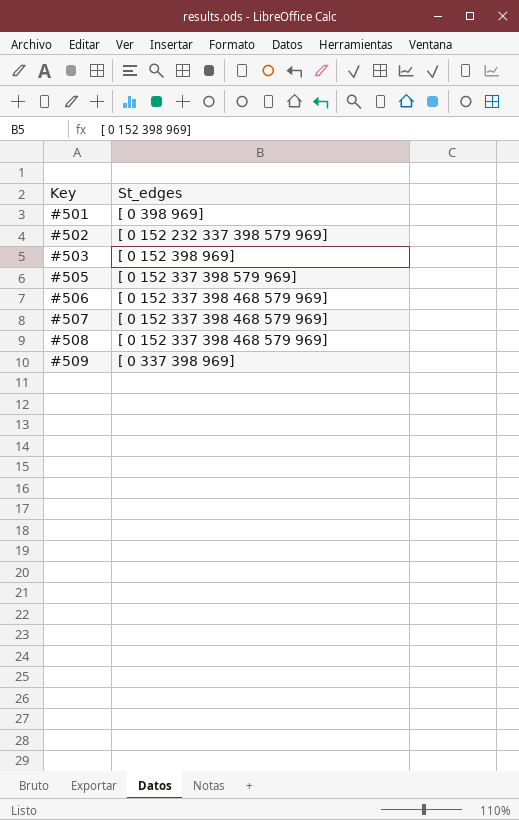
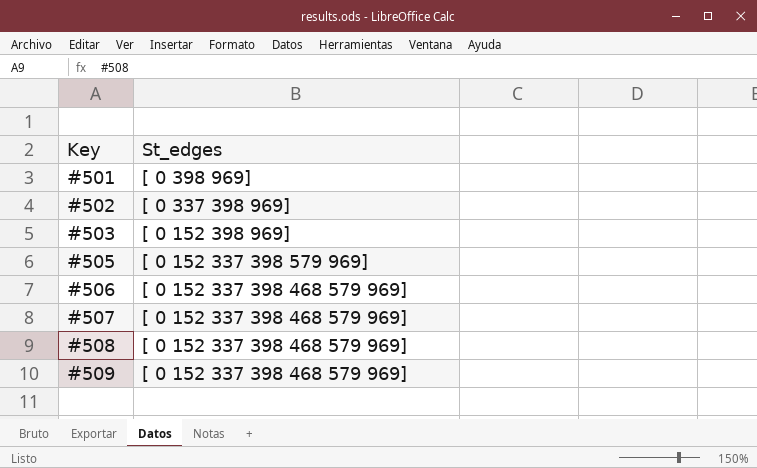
#502 | St_edges: [ 0 152 232 337 398 579 969] -> [ 0 337 398 969]
#509 | St_edges: [ 0 337 398 969] -> [ 0 152 337 398 468 579 969]

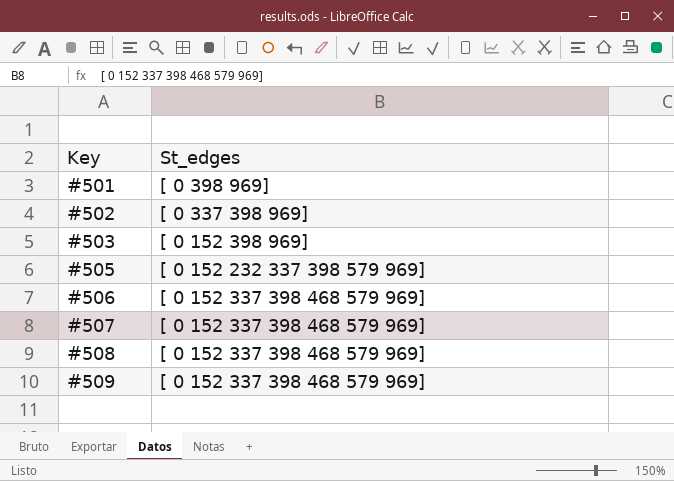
#505 | St_edges: [ 0 152 337 398 579 969] -> [ 0 152 232 337 398 579 969]

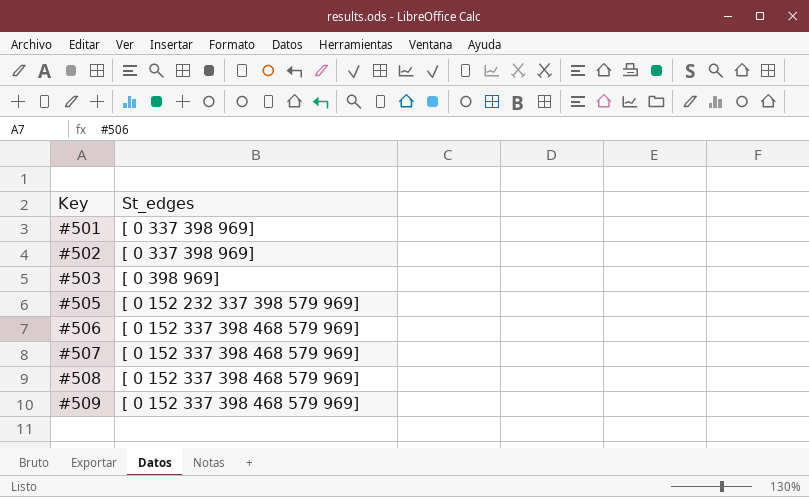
#501 | St_edges: [ 0 398 969] -> [ 0 337 398 969]
#503 | St_edges: [ 0 152 398 969] -> [ 0 398 969]

